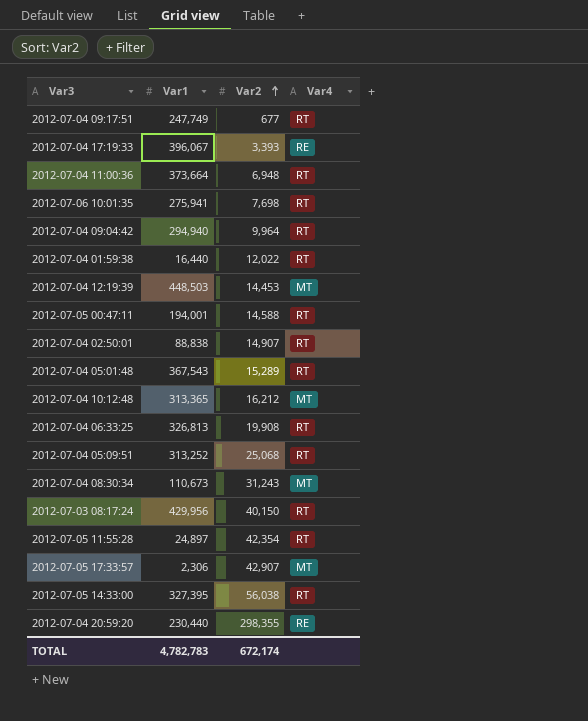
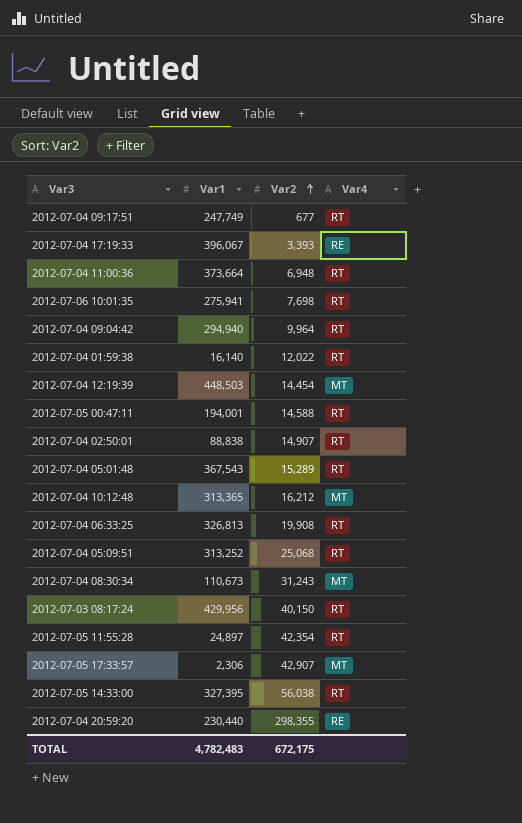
2012-07-04 01:59:38 | Var1: 16,440 -> 16,140
2012-07-04 12:19:39 | Var2: 14,453 -> 14,454
TOTAL | Var1: 4,782,783 -> 4,782,483
TOTAL | Var2: 672,174 -> 672,175

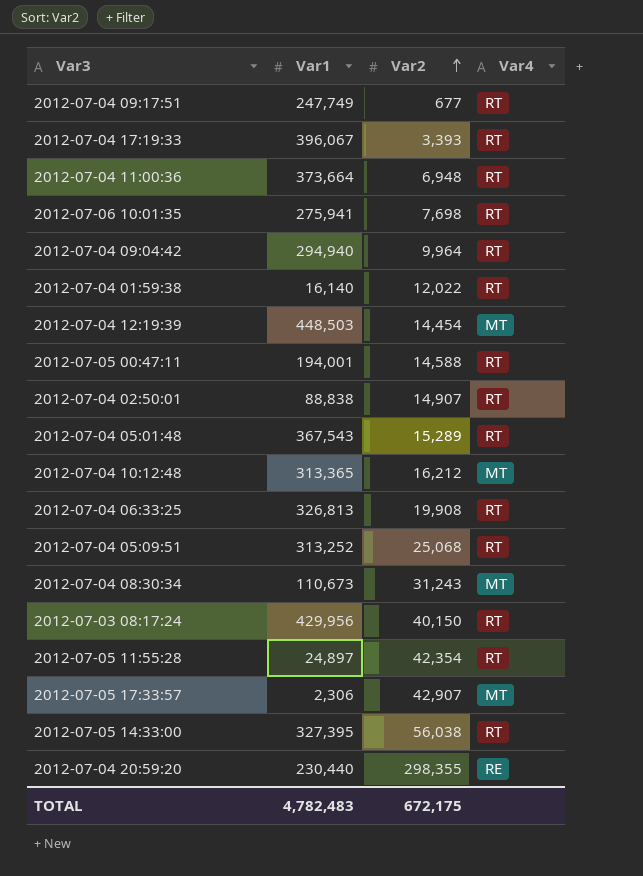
2012-07-04 17:19:33 | Var4: RE -> RT

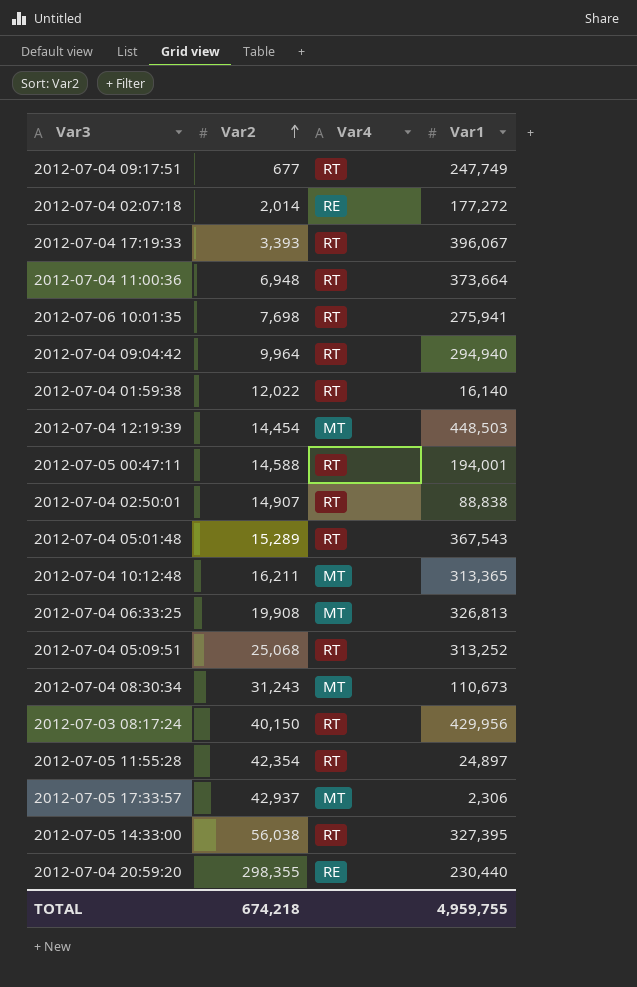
column Var1 | position: 2 -> 4
row 2012-07-04 02:07:18: none -> 2,014 | RE | 177,272
2012-07-04 10:12:48 | Var2: 16,212 -> 16,211
2012-07-04 06:33:25 | Var4: RT -> MT
2012-07-05 17:33:57 | Var2: 42,907 -> 42,937
TOTAL | Var2: 672,175 -> 674,218
TOTAL | Var1: 4,782,483 -> 4,959,755

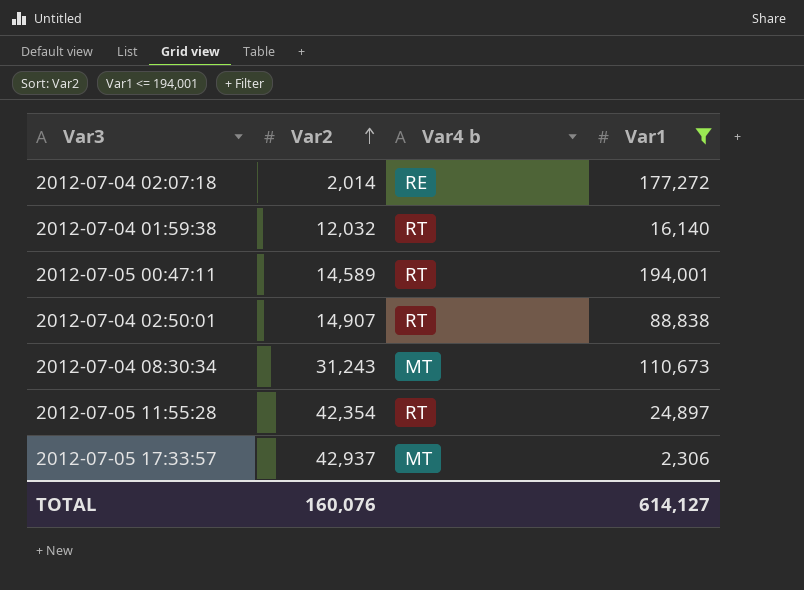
filter: none -> Var1 <= 194,001
column name: Var4 -> Var4 b
2012-07-04 01:59:38 | Var2: 12,022 -> 12,032
2012-07-05 00:47:11 | Var2: 14,588 -> 14,589
TOTAL | Var2: 674,218 -> 160,076
TOTAL | Var1: 4,959,755 -> 614,127

